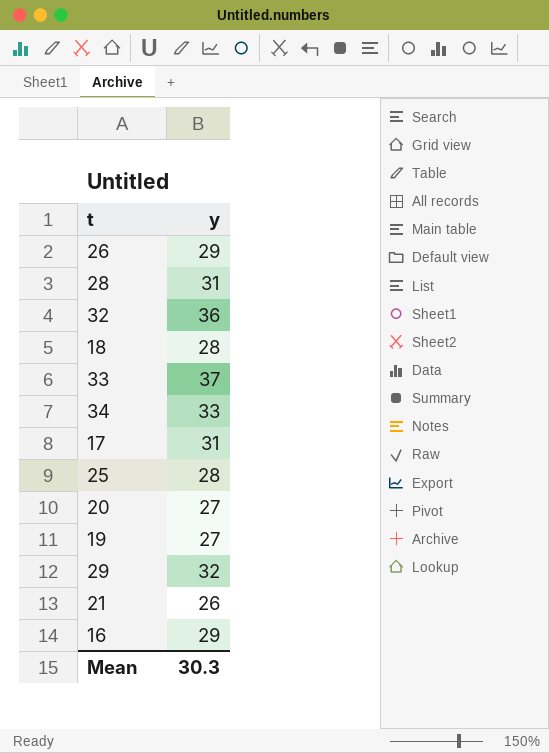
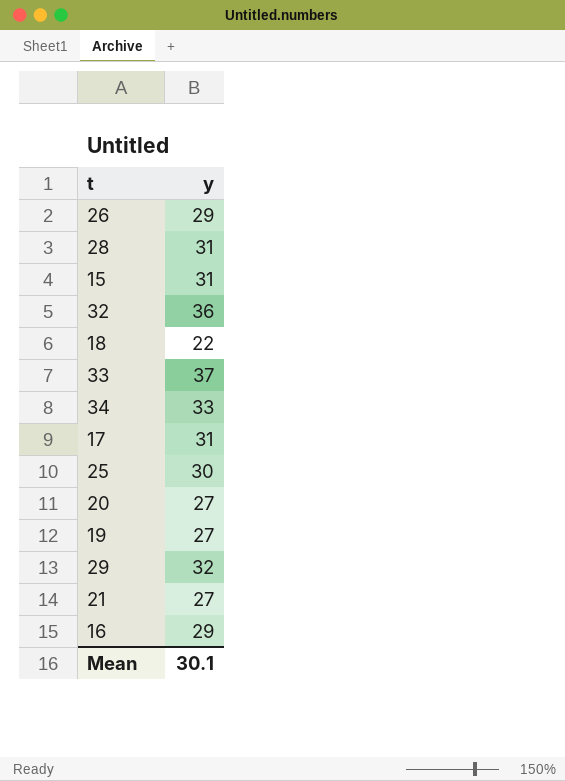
row 15: none -> 31
18 | y: 28 -> 22
25 | y: 28 -> 30
21 | y: 26 -> 27
Mean | y: 30.3 -> 30.1

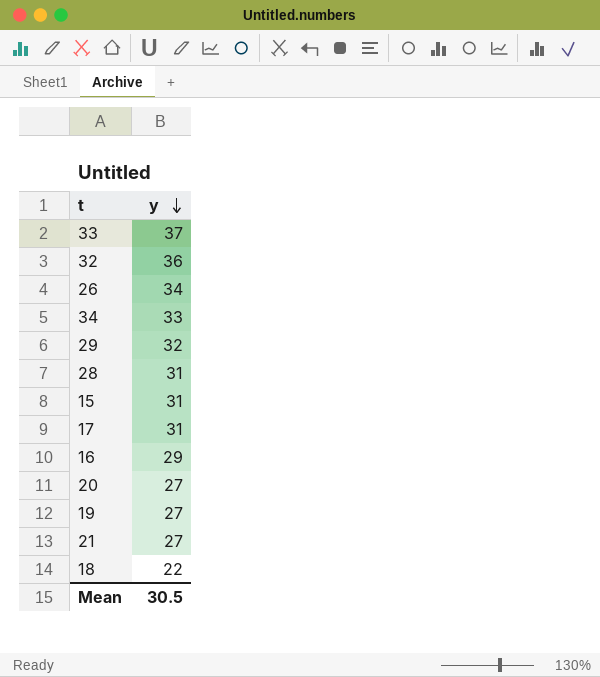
row order: none -> y descending
row 25: 30 -> none
26 | y: 29 -> 34
Mean | y: 30.1 -> 30.5

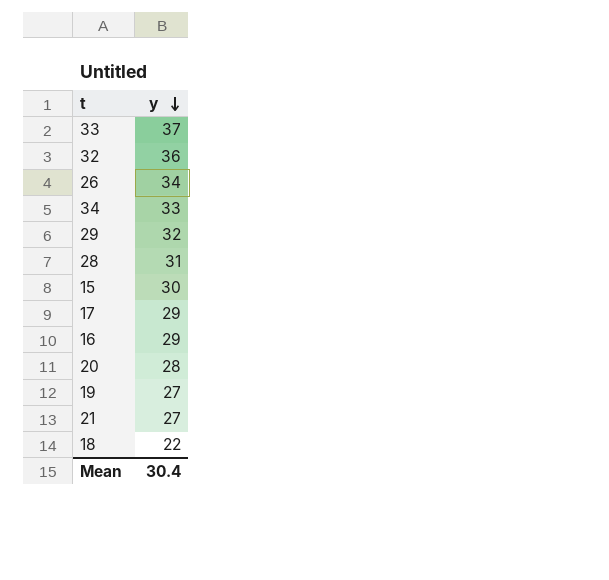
15 | y: 31 -> 30
17 | y: 31 -> 29
20 | y: 27 -> 28
Mean | y: 30.5 -> 30.4

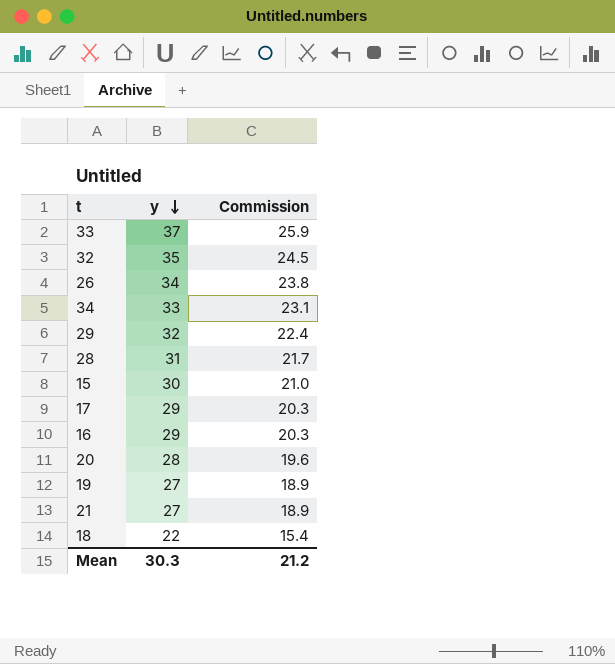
column Commission | formula: none -> [y] * 0.7
32 | y: 36 -> 35
Mean | y: 30.4 -> 30.3

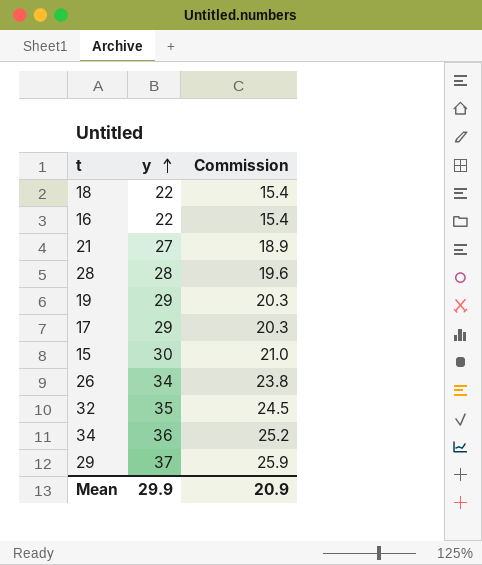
row order: y descending -> y ascending
row 33: 37 | 25.9 -> none
row 20: 28 | 19.6 -> none
16 | y: 29 -> 22
16 | Commission: 20.3 -> 15.4
28 | y: 31 -> 28
28 | Commission: 21.7 -> 19.6
19 | y: 27 -> 29
19 | Commission: 18.9 -> 20.3
34 | y: 33 -> 36
34 | Commission: 23.1 -> 25.2
29 | y: 32 -> 37
29 | Commission: 22.4 -> 25.9
Mean | y: 30.3 -> 29.9
Mean | Commission: 21.2 -> 20.9

